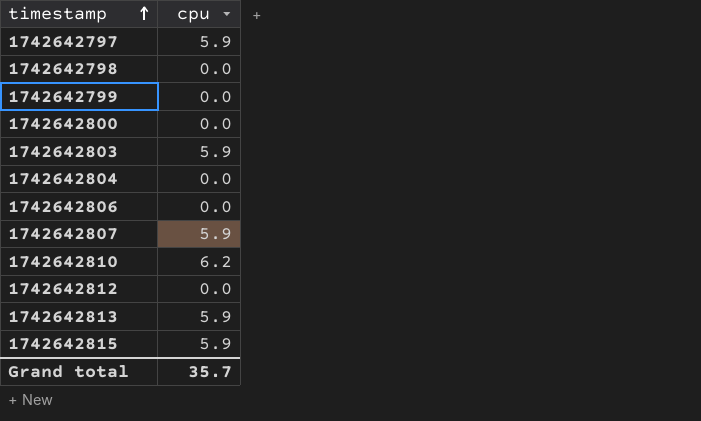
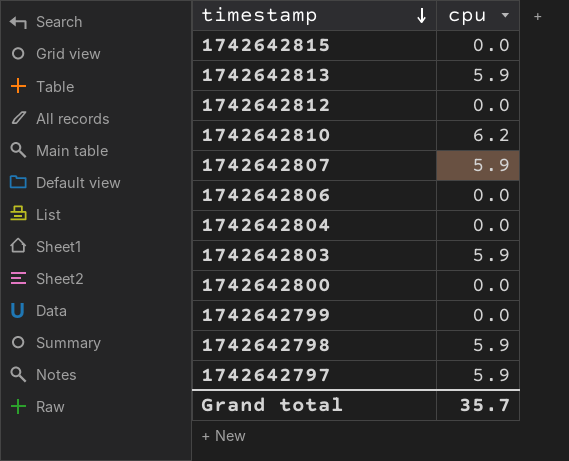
row order: timestamp ascending -> timestamp descending
1742642815 | cpu: 5.9 -> 0.0
1742642798 | cpu: 0.0 -> 5.9

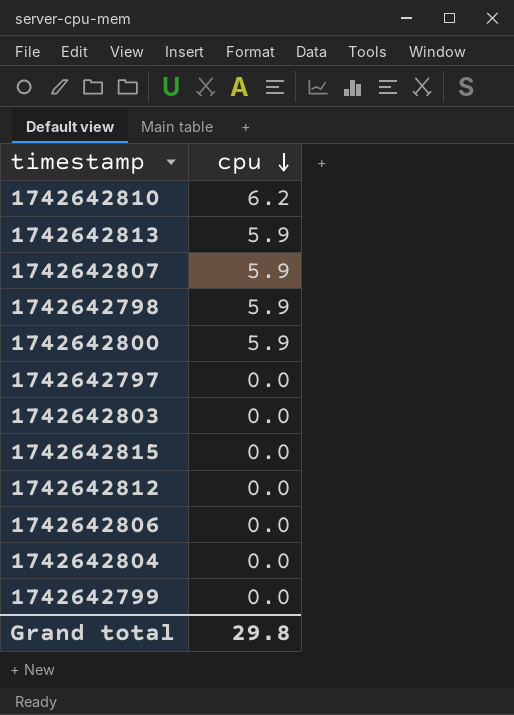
row order: timestamp descending -> cpu descending
1742642800 | cpu: 0.0 -> 5.9
1742642797 | cpu: 5.9 -> 0.0
1742642803 | cpu: 5.9 -> 0.0
Grand total | cpu: 35.7 -> 29.8

